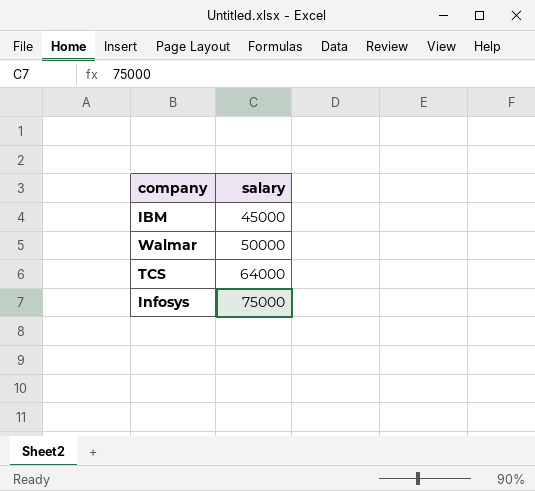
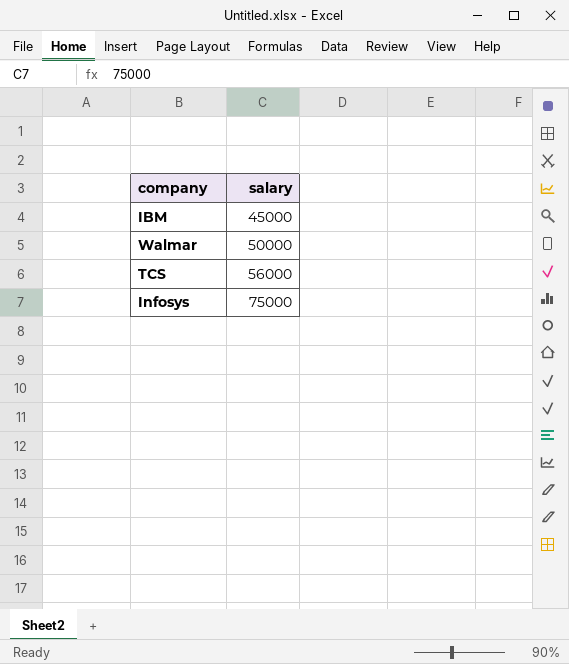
TCS | salary: 64000 -> 56000

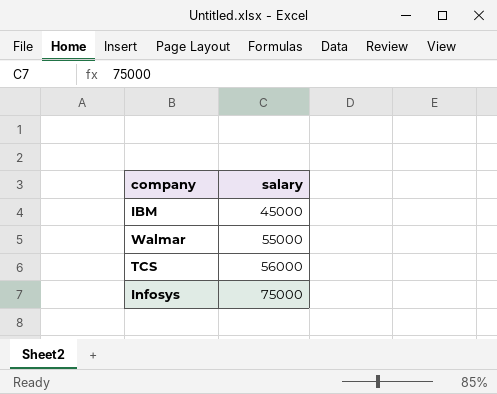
Walmar | salary: 50000 -> 55000

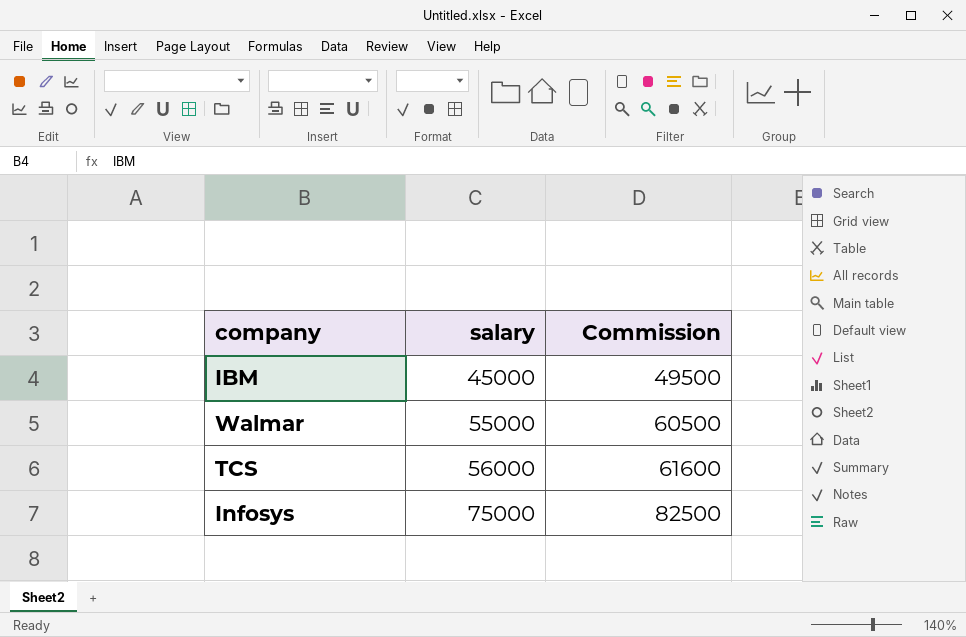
column Commission | formula: none -> [salary] * 1.1

